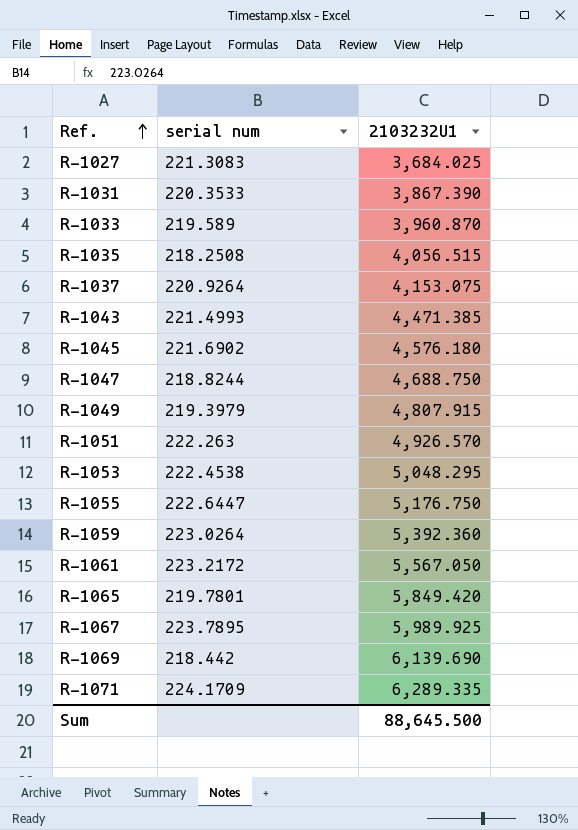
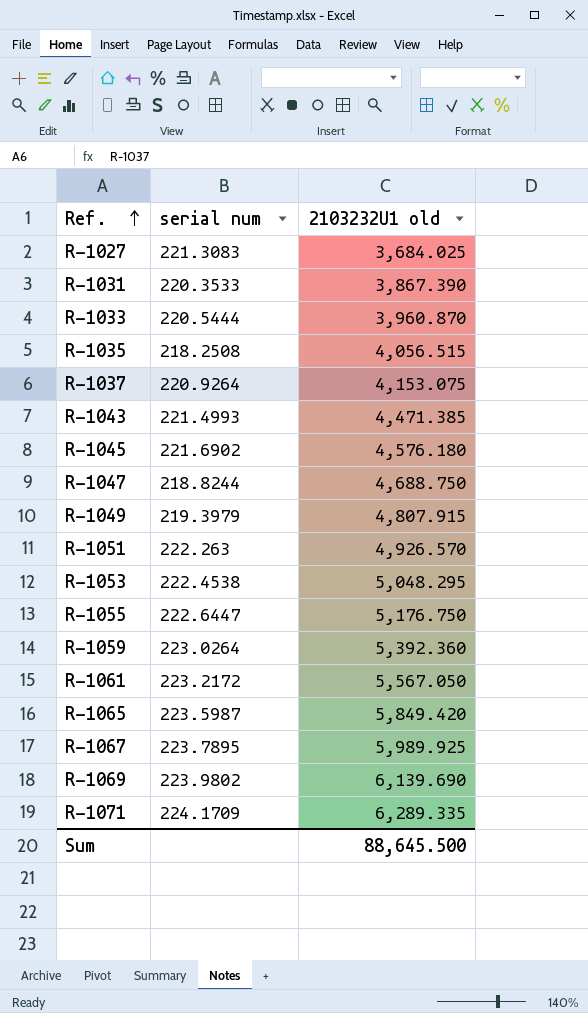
column name: 2103232U1 -> 2103232U1 old
R-1033 | serial num: 219.589 -> 220.5444
R-1065 | serial num: 219.7801 -> 223.5987
R-1069 | serial num: 218.442 -> 223.9802

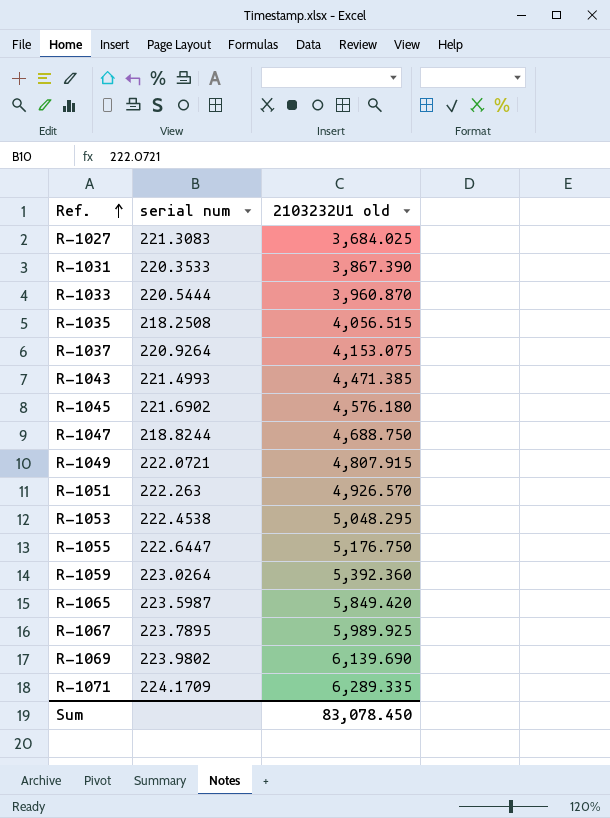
row R-1061: 223.2172 | 5,567.050 -> none
R-1049 | serial num: 219.3979 -> 222.0721
Sum | 2103232U1 old: 88,645.500 -> 83,078.450

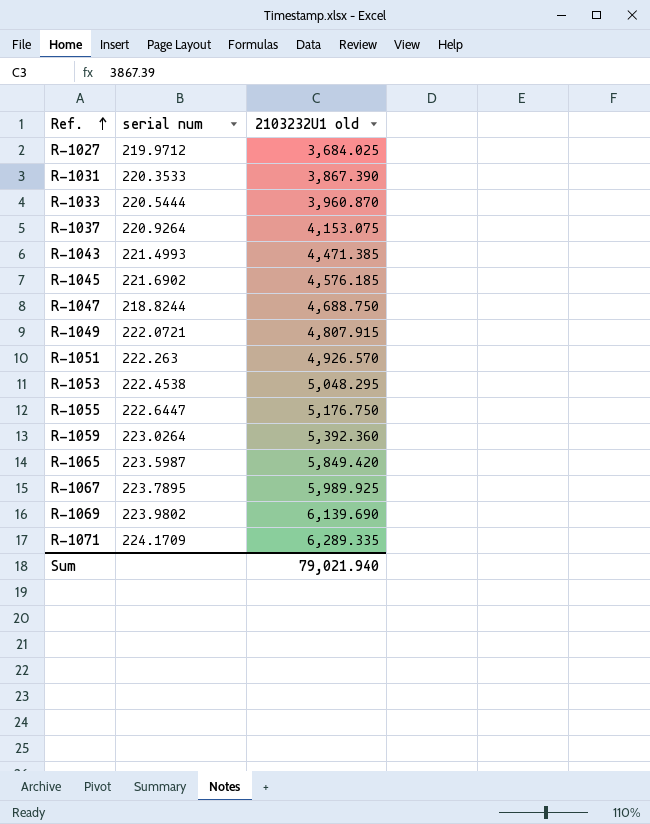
row R-1035: 218.2508 | 4,056.515 -> none
R-1027 | serial num: 221.3083 -> 219.9712
R-1045 | 2103232U1 old: 4,576.180 -> 4,576.185
Sum | 2103232U1 old: 83,078.450 -> 79,021.940

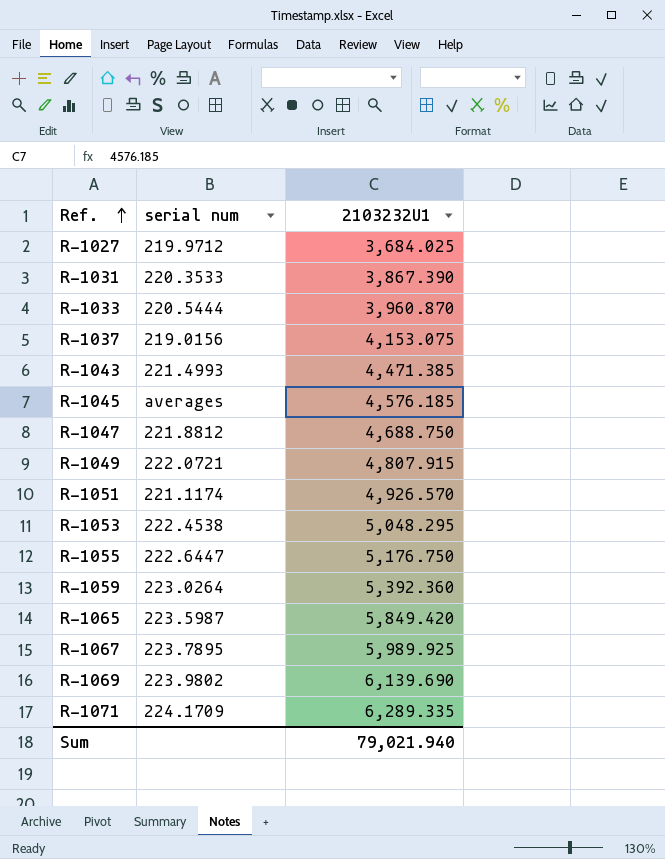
column name: 2103232U1 old -> 2103232U1
R-1037 | serial num: 220.9264 -> 219.0156
R-1045 | serial num: 221.6902 -> averages
R-1047 | serial num: 218.8244 -> 221.8812
R-1051 | serial num: 222.263 -> 221.1174

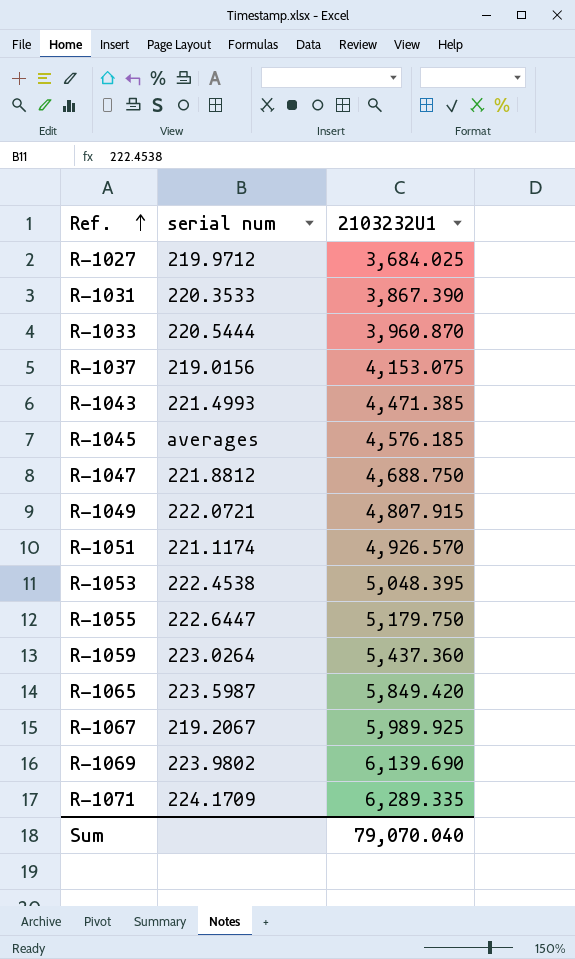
R-1053 | 2103232U1: 5,048.295 -> 5,048.395
R-1055 | 2103232U1: 5,176.750 -> 5,179.750
R-1059 | 2103232U1: 5,392.360 -> 5,437.360
R-1067 | serial num: 223.7895 -> 219.2067
Sum | 2103232U1: 79,021.940 -> 79,070.040

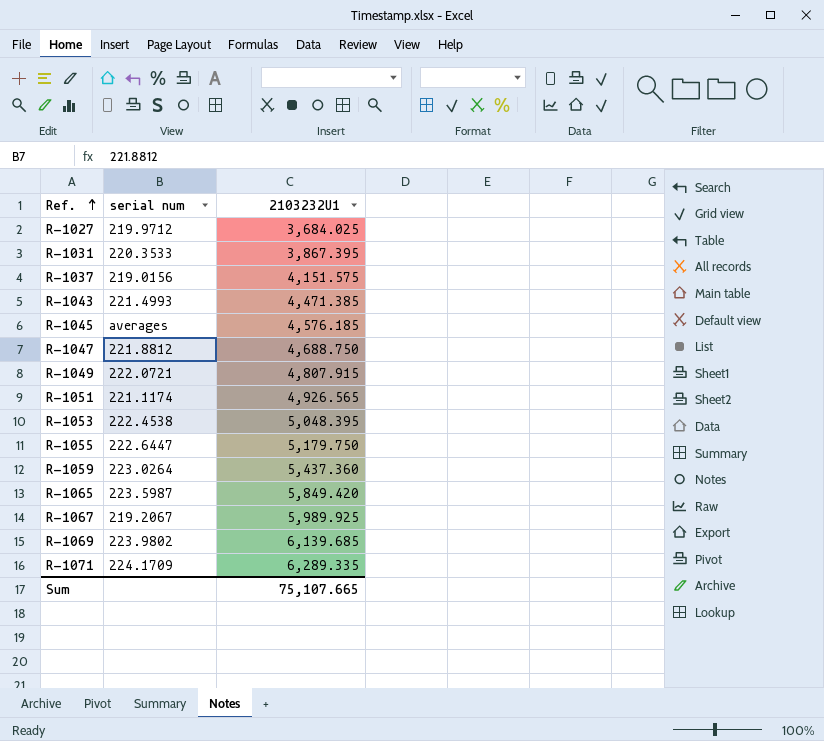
row R-1033: 220.5444 | 3,960.870 -> none
R-1031 | 2103232U1: 3,867.390 -> 3,867.395
R-1037 | 2103232U1: 4,153.075 -> 4,151.575
R-1051 | 2103232U1: 4,926.570 -> 4,926.565
R-1069 | 2103232U1: 6,139.690 -> 6,139.685
Sum | 2103232U1: 79,070.040 -> 75,107.665

